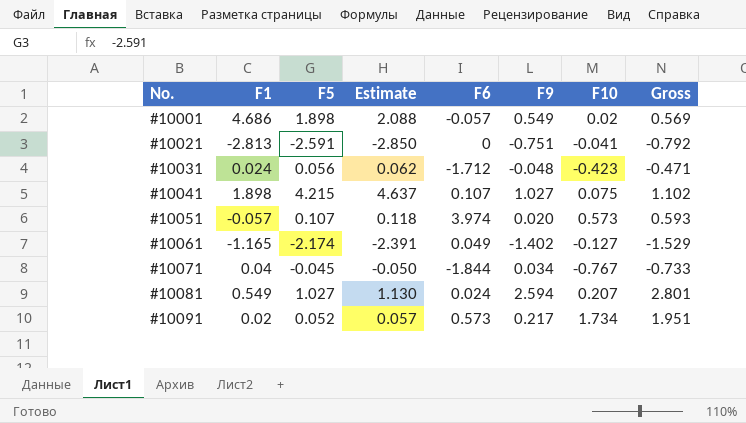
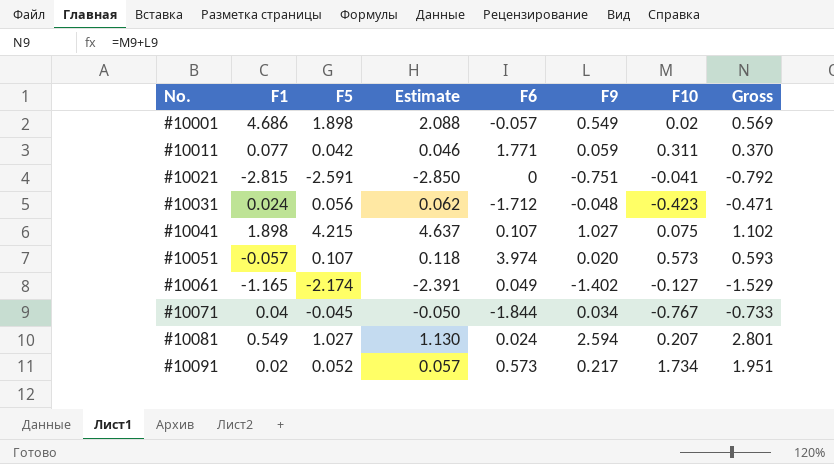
row #10011: none -> 0.077 | 0.042 | 0.046 | 1.771 | 0.059 | 0.311 | 0.370
#10021 | F1: -2.813 -> -2.815

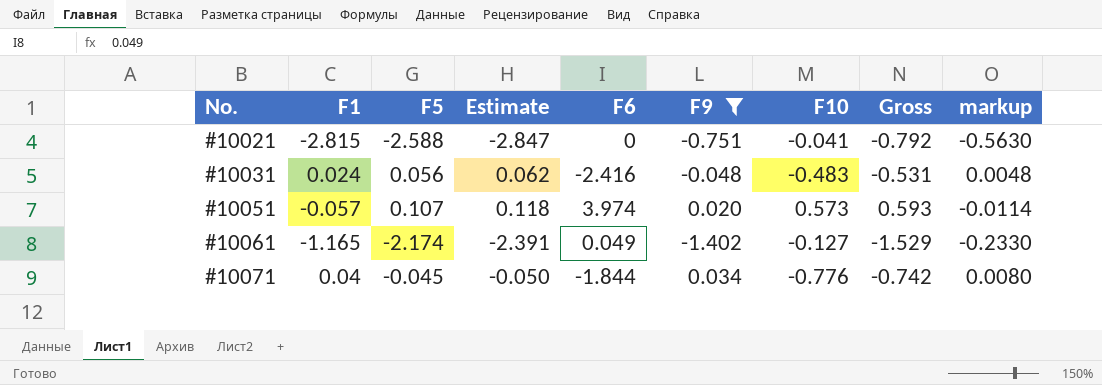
filter: none -> F9 <= 0.034
column markup | formula: none -> [F1] * 0.2
#10021 | F5: -2.591 -> -2.588
#10021 | Estimate: -2.850 -> -2.847
#10031 | F6: -1.712 -> -2.416
#10031 | F10: -0.423 -> -0.483
#10031 | Gross: -0.471 -> -0.531
#10071 | F10: -0.767 -> -0.776
#10071 | Gross: -0.733 -> -0.742

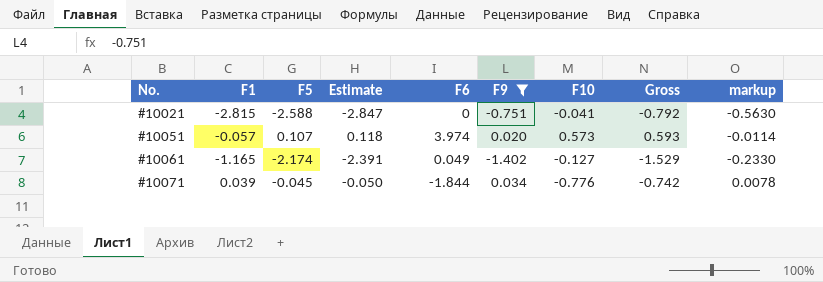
row #10031: 0.024 | 0.056 | 0.062 | -2.416 | -0.048 | -0.483 | -0.531 | 0.0048 -> none
#10071 | F1: 0.04 -> 0.039
#10071 | markup: 0.0080 -> 0.0078

